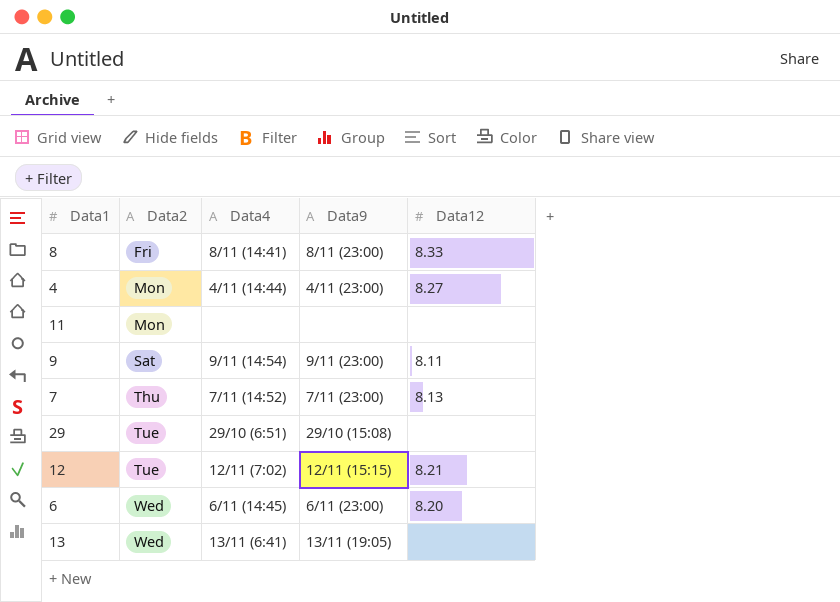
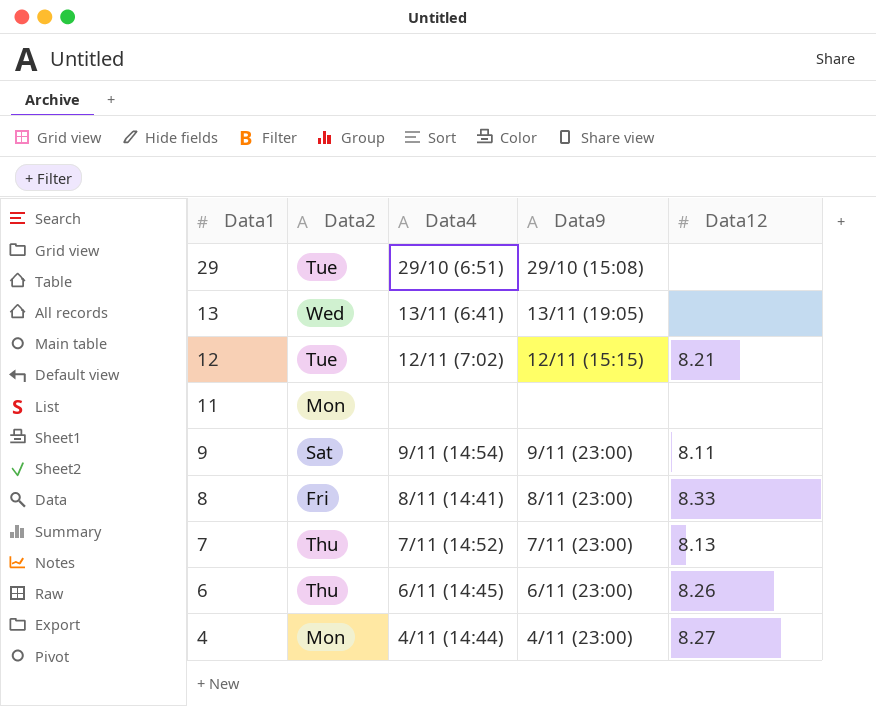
row order: Data2 ascending -> Data1 descending
6 | Data2: Wed -> Thu
6 | Data12: 8.20 -> 8.26

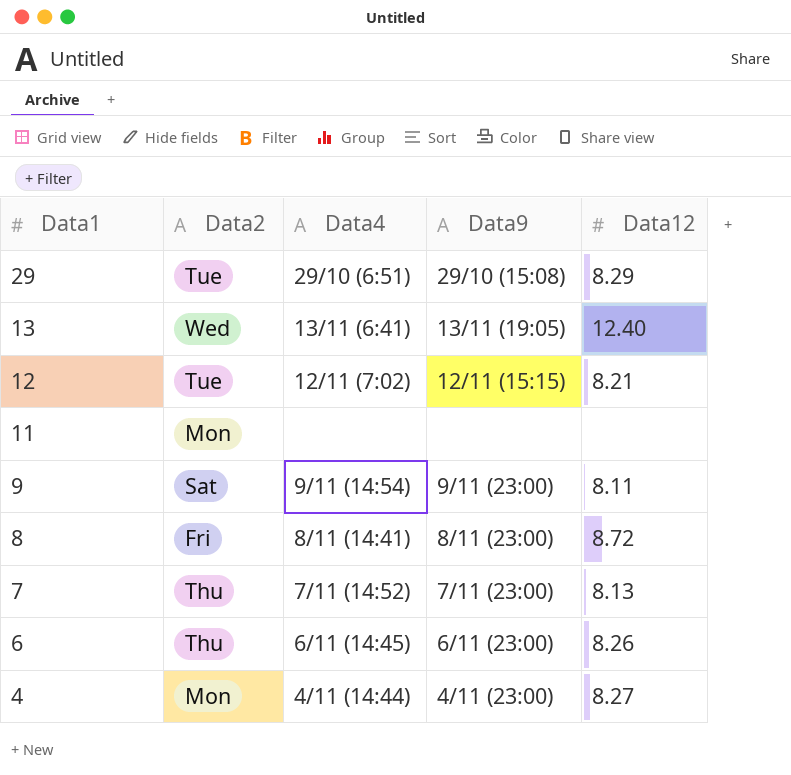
29 | Data12: none -> 8.29
13 | Data12: none -> 12.40
8 | Data12: 8.33 -> 8.72

